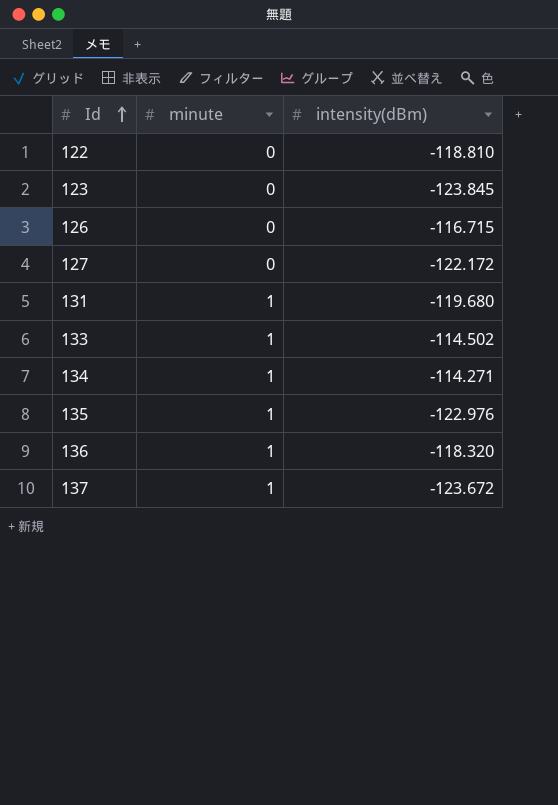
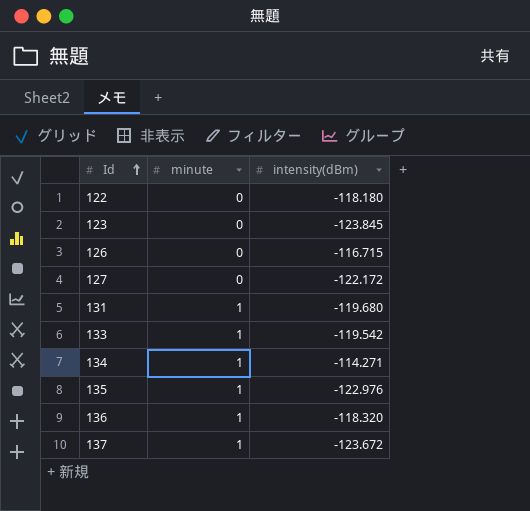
122 | intensity(dBm): -118.810 -> -118.180
133 | intensity(dBm): -114.502 -> -119.542

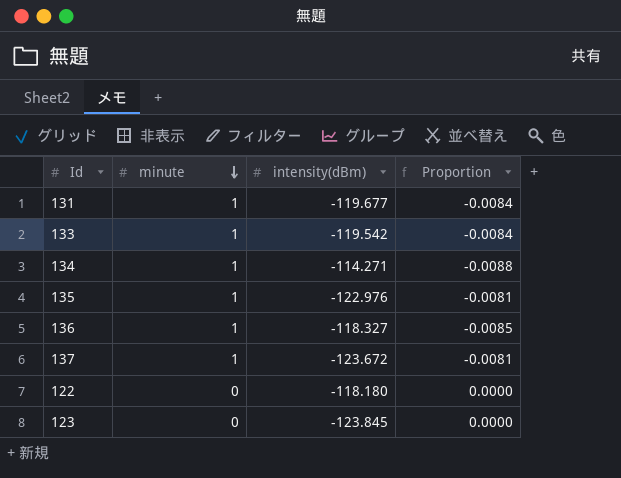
row order: Id ascending -> minute descending
column Proportion | formula: none -> [minute] / [intensity(dBm)]
row 126: 0 | -116.715 -> none
row 127: 0 | -122.172 -> none
131 | intensity(dBm): -119.680 -> -119.677
136 | intensity(dBm): -118.320 -> -118.327

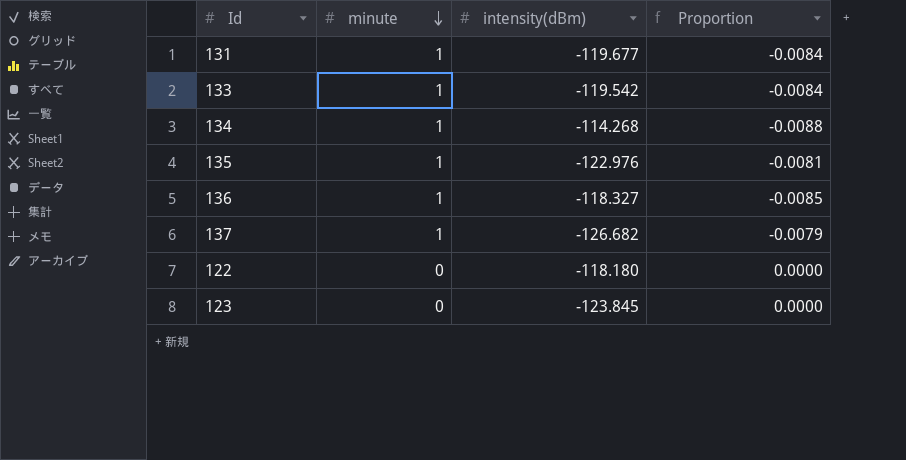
134 | intensity(dBm): -114.271 -> -114.268
137 | intensity(dBm): -123.672 -> -126.682
137 | Proportion: -0.0081 -> -0.0079

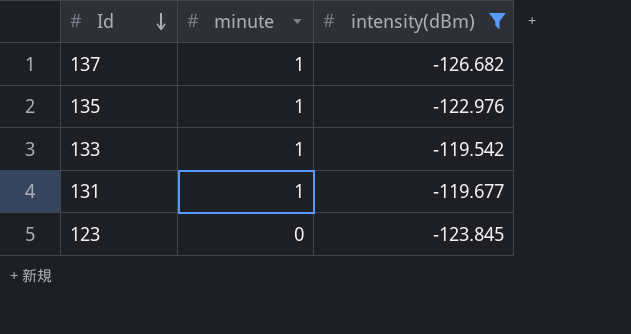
filter: none -> intensity(dBm) <= -119.542
row order: minute descending -> Id descending
column Proportion | formula: [minute] / [intensity(dBm)] -> none

